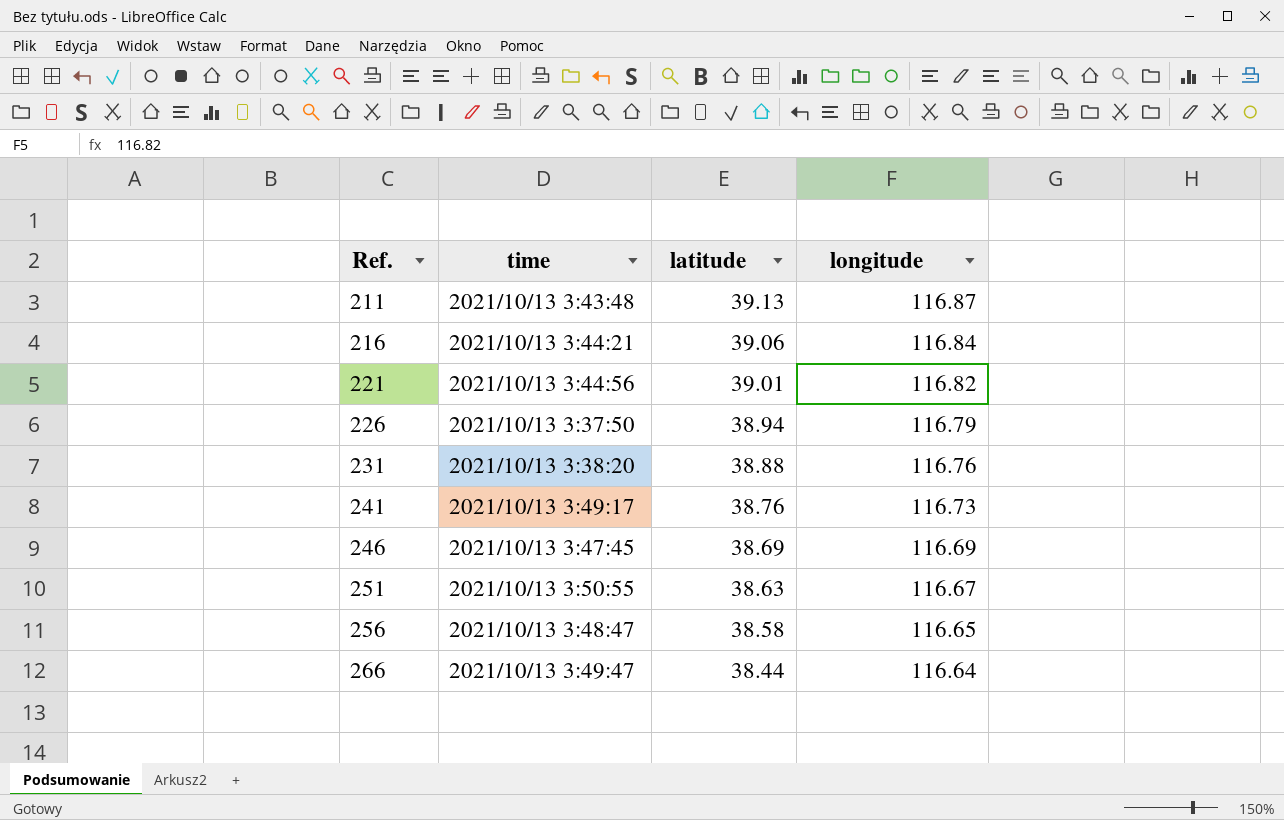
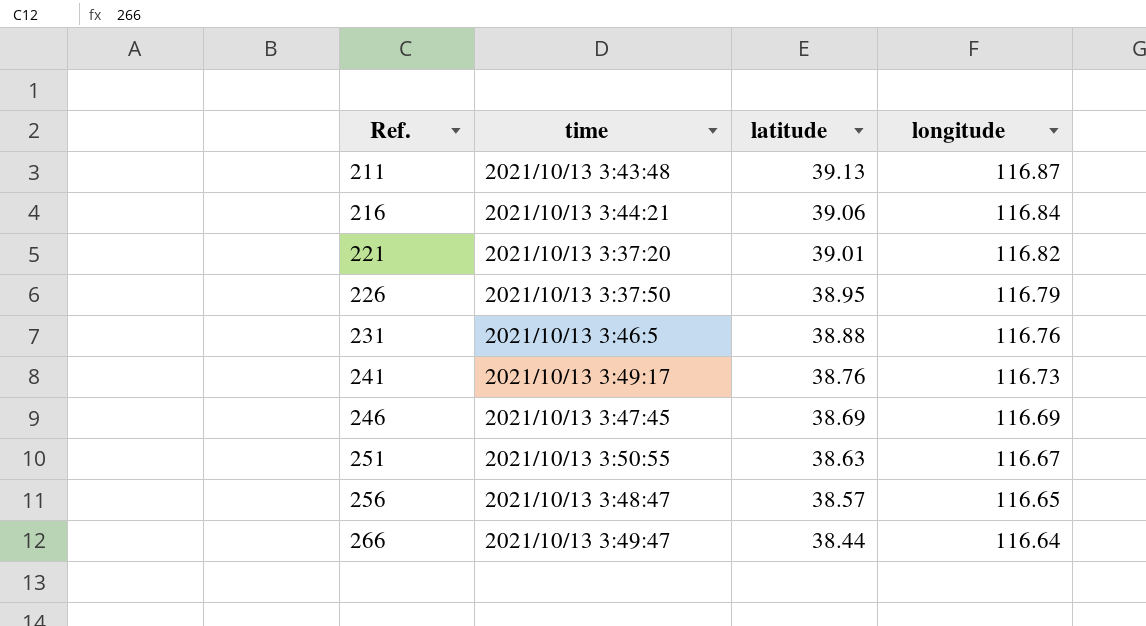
221 | time: 2021/10/13 3:44:56 -> 2021/10/13 3:37:20
226 | latitude: 38.94 -> 38.95
231 | time: 2021/10/13 3:38:20 -> 2021/10/13 3:46:5
256 | latitude: 38.58 -> 38.57

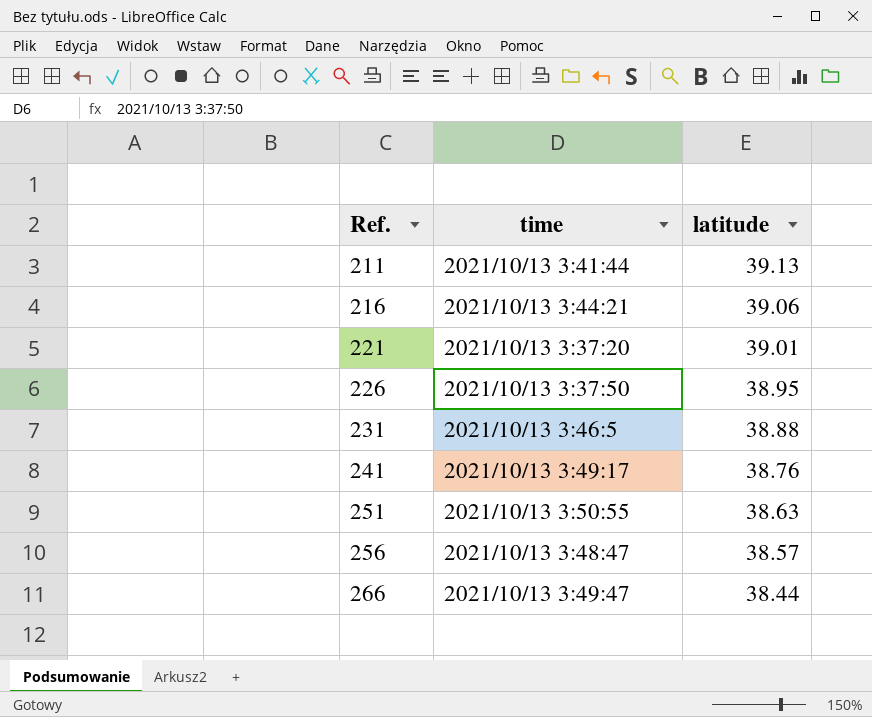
column longitude | position: 4 -> none
row 246: 2021/10/13 3:47:45 | 38.69 | 116.69 -> none
211 | time: 2021/10/13 3:43:48 -> 2021/10/13 3:41:44

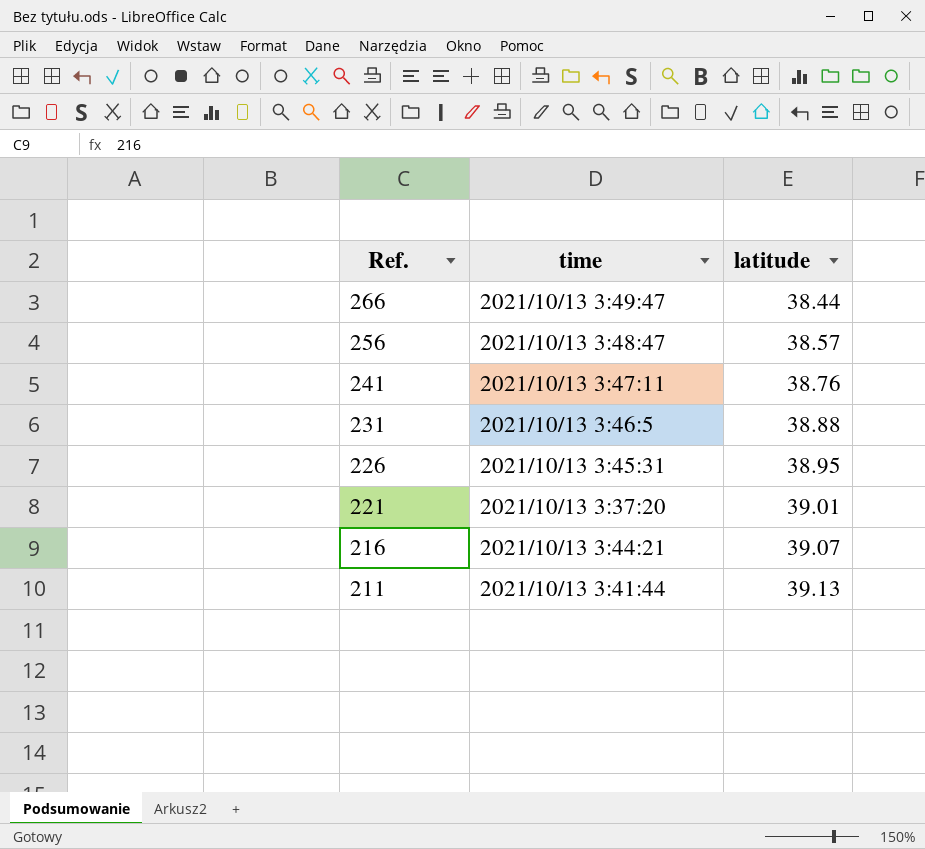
row order: Ref. ascending -> Ref. descending
row 251: 2021/10/13 3:50:55 | 38.63 -> none
241 | time: 2021/10/13 3:49:17 -> 2021/10/13 3:47:11
226 | time: 2021/10/13 3:37:50 -> 2021/10/13 3:45:31
216 | latitude: 39.06 -> 39.07

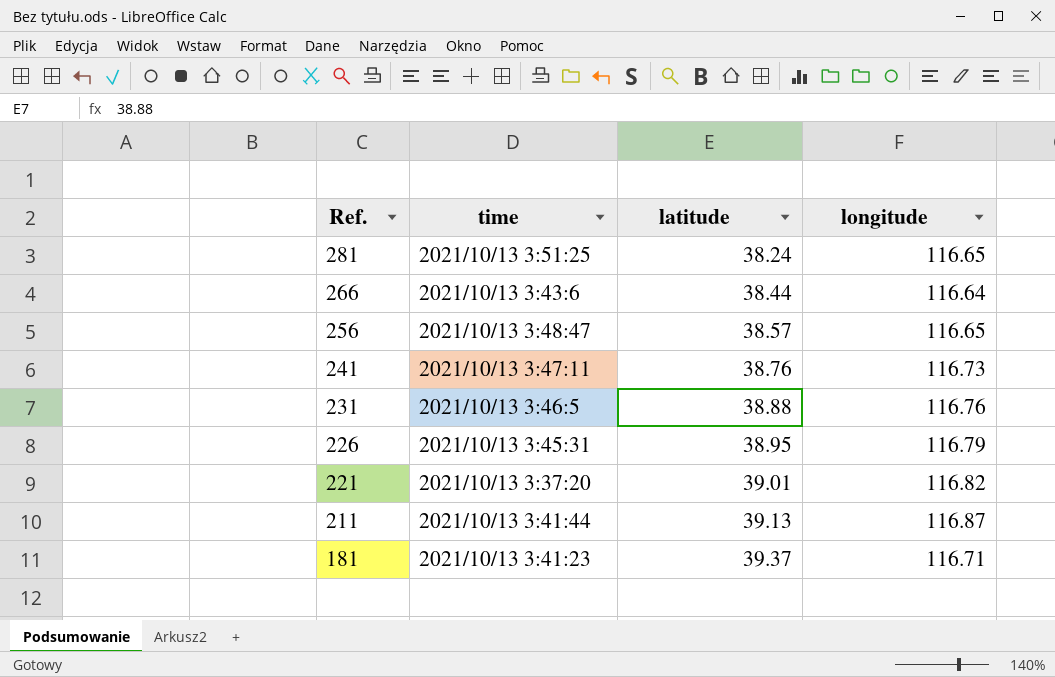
column longitude | position: none -> 4
row 216: 2021/10/13 3:44:21 | 39.07 -> none
row 281: none -> 2021/10/13 3:51:25 | 38.24 | 116.65
266 | time: 2021/10/13 3:49:47 -> 2021/10/13 3:43:6
row 181: none -> 2021/10/13 3:41:23 | 39.37 | 116.71

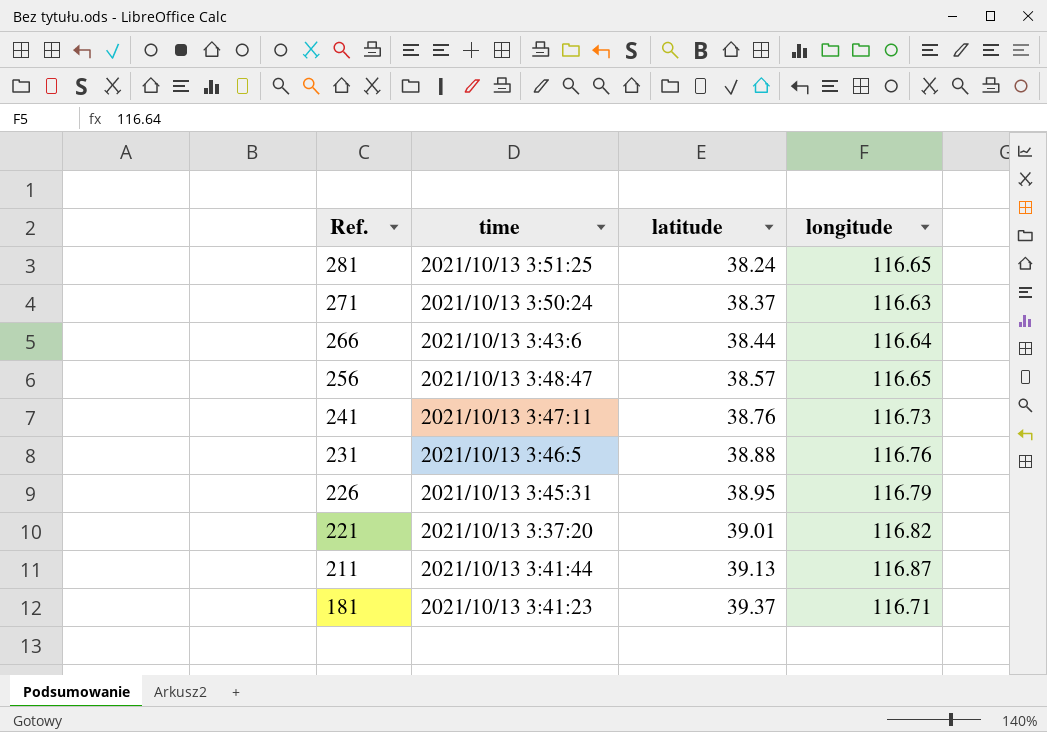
row 271: none -> 2021/10/13 3:50:24 | 38.37 | 116.63

